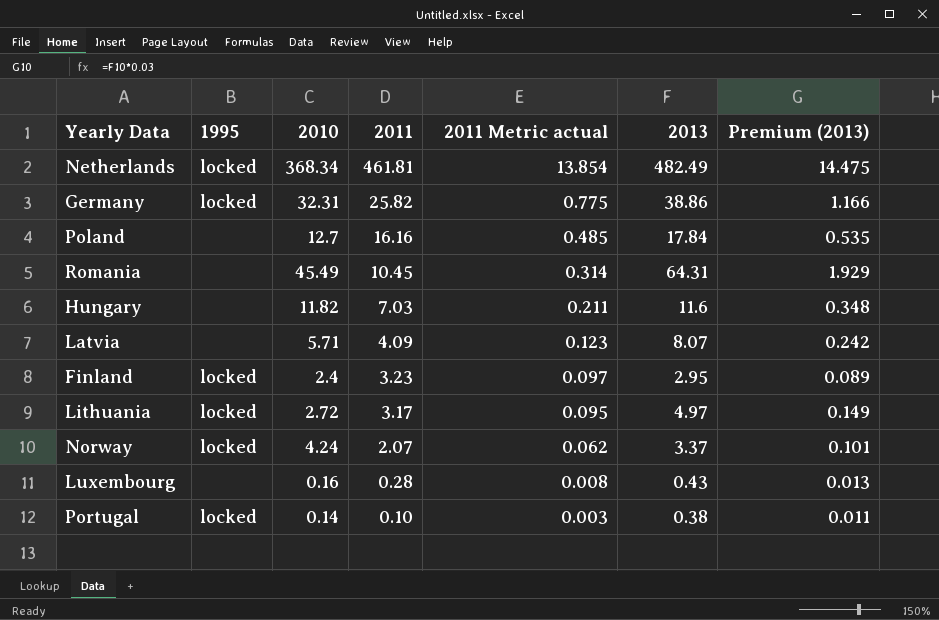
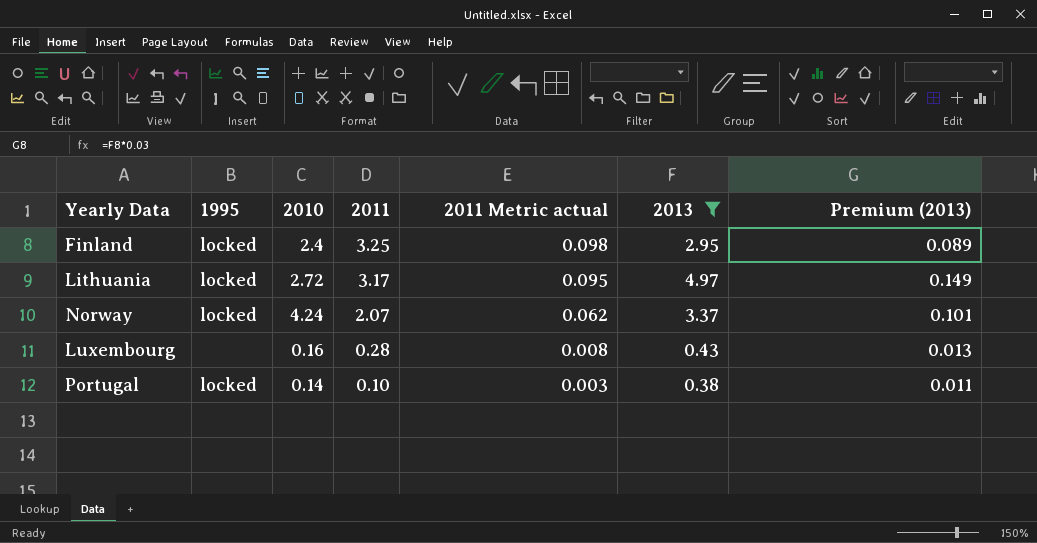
filter: none -> 2013 <= 4.97
Finland | 2011: 3.23 -> 3.25
Finland | 2011 Metric actual: 0.097 -> 0.098

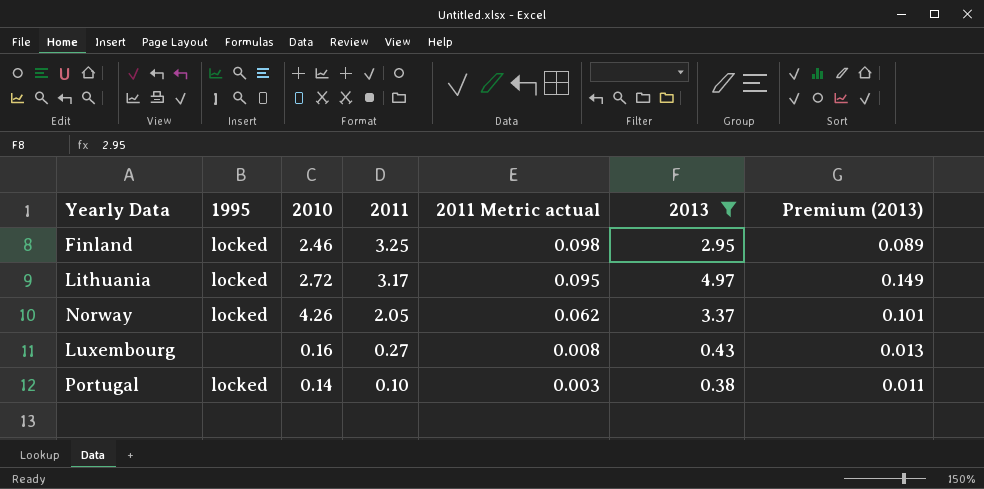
Finland | 2010: 2.4 -> 2.46
Norway | 2010: 4.24 -> 4.26
Norway | 2011: 2.07 -> 2.05
Luxembourg | 2011: 0.28 -> 0.27

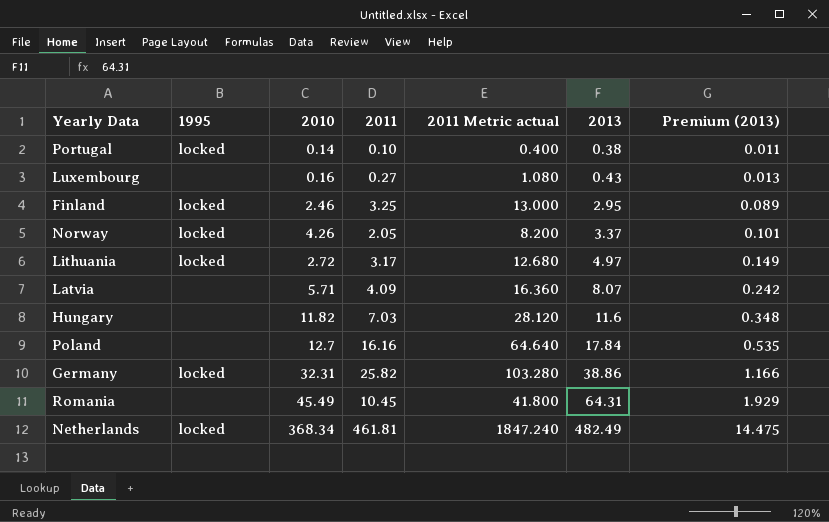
filter: 2013 <= 4.97 -> none
row order: 2011 descending -> 2013 ascending
column 2011 Metric actual | formula: [2011] * 0.03 -> [2011] * 4

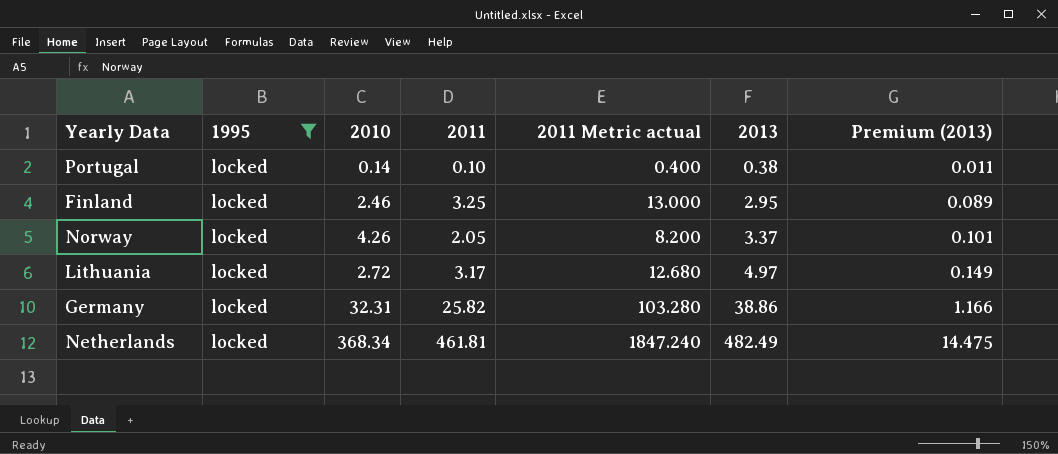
filter: none -> 1995 = locked

